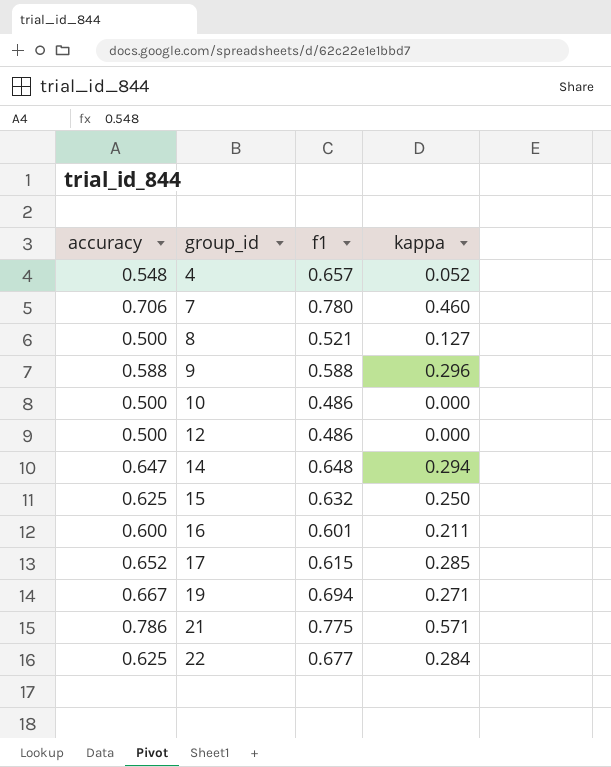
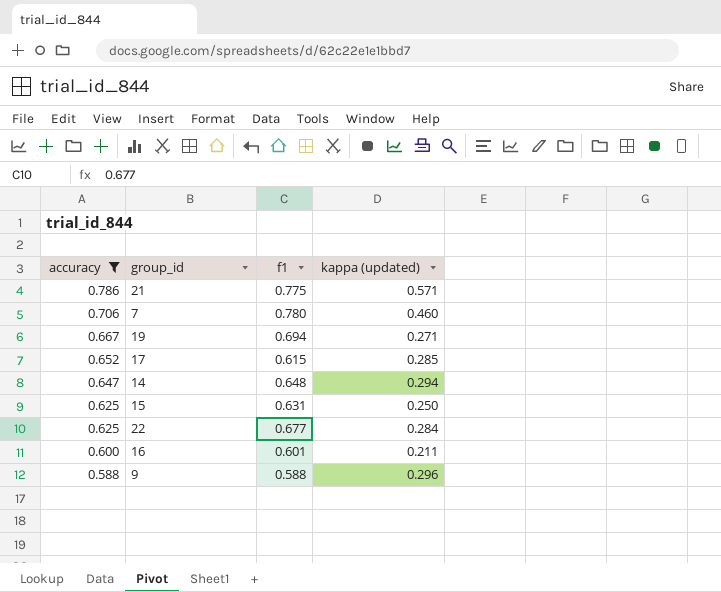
filter: none -> accuracy >= 0.588
row order: group_id ascending -> accuracy descending
column name: kappa -> kappa (updated)
15 | f1: 0.632 -> 0.631

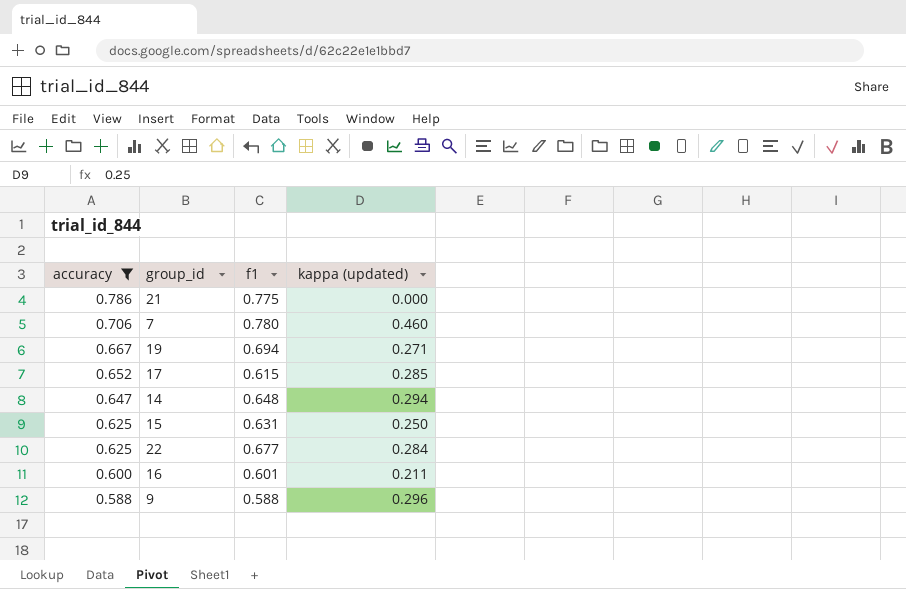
21 | kappa (updated): 0.571 -> 0.000

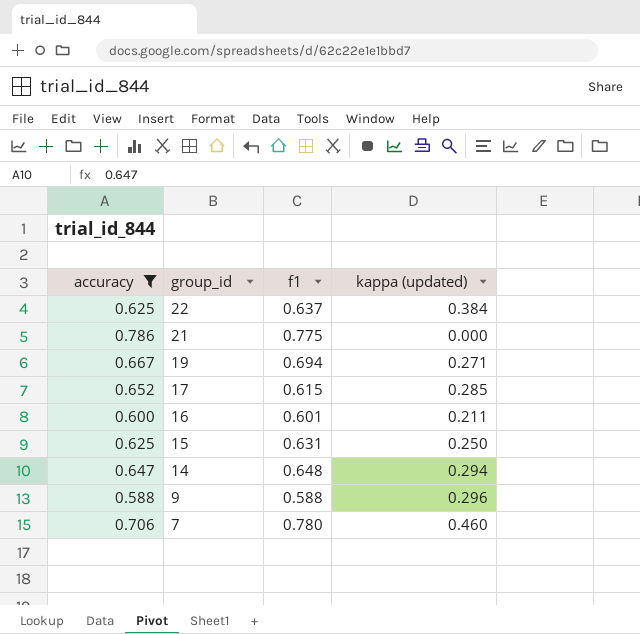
row order: accuracy descending -> group_id descending
22 | f1: 0.677 -> 0.637
22 | kappa (updated): 0.284 -> 0.384

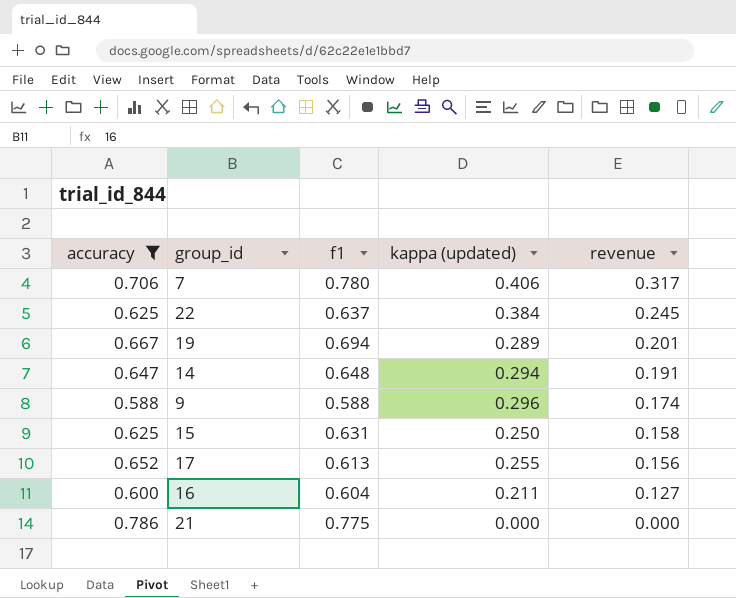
row order: group_id descending -> revenue descending
column revenue | formula: none -> [f1] * [kappa (updated)]
7 | kappa (updated): 0.460 -> 0.406
19 | kappa (updated): 0.271 -> 0.289
17 | f1: 0.615 -> 0.613
17 | kappa (updated): 0.285 -> 0.255
16 | f1: 0.601 -> 0.604

